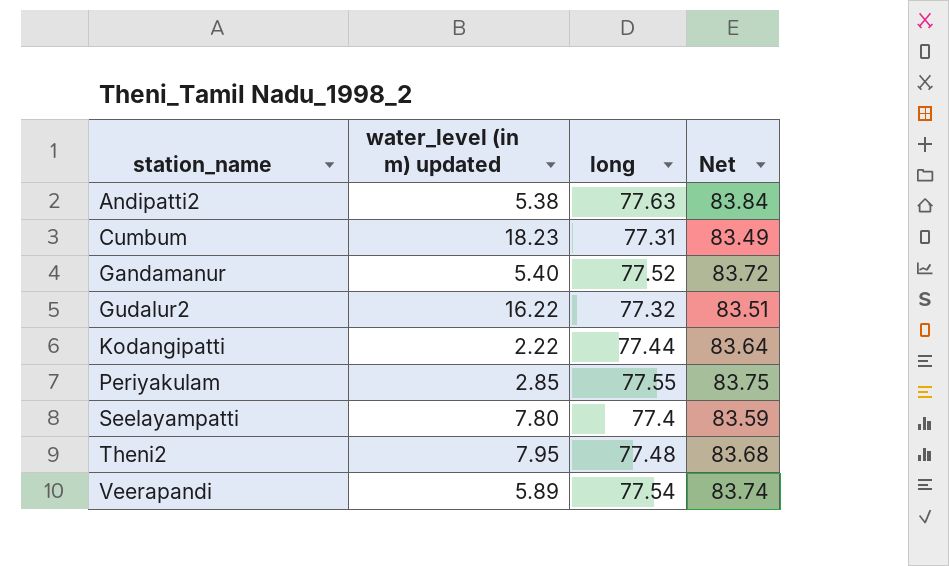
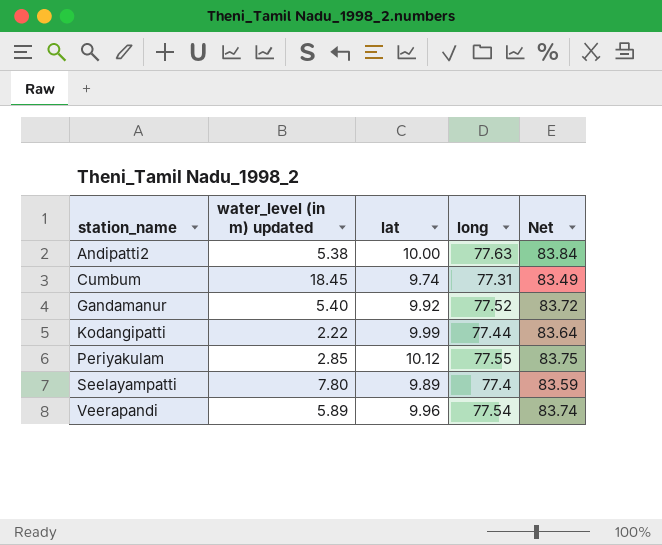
column lat | position: none -> 3
row Gudalur2: 16.22 | 77.32 | 83.51 -> none
row Theni2: 7.95 | 77.48 | 83.68 -> none
Cumbum | water_level (in m) updated: 18.23 -> 18.45

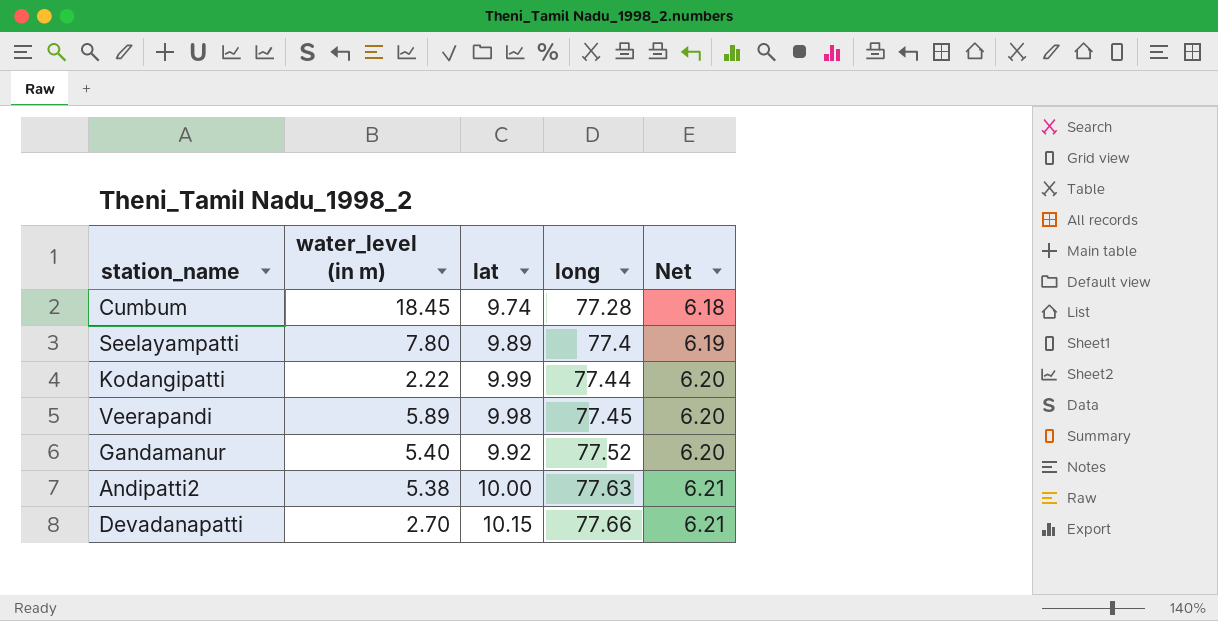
row order: station_name ascending -> long ascending
column name: water_level (in m) updated -> water_level (in m)
column Net | formula: [long] * 1.08 -> [long] * 0.08
row Periyakulam: 2.85 | 10.12 | 77.55 | 83.75 -> none
Cumbum | long: 77.31 -> 77.28
Veerapandi | lat: 9.96 -> 9.98
Veerapandi | long: 77.54 -> 77.45
row Devadanapatti: none -> 2.70 | 10.15 | 77.66 | 6.21

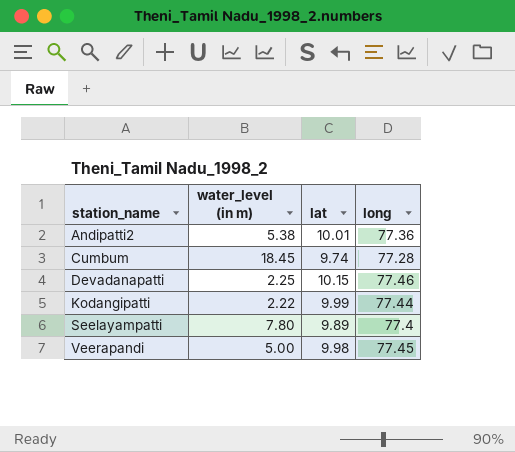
row order: long ascending -> station_name ascending
column Net | formula: [long] * 0.08 -> none
row Gandamanur: 5.40 | 9.92 | 77.52 | 6.20 -> none
Andipatti2 | lat: 10.00 -> 10.01
Andipatti2 | long: 77.63 -> 77.36
Devadanapatti | water_level (in m): 2.70 -> 2.25
Devadanapatti | long: 77.66 -> 77.46
Veerapandi | water_level (in m): 5.89 -> 5.00

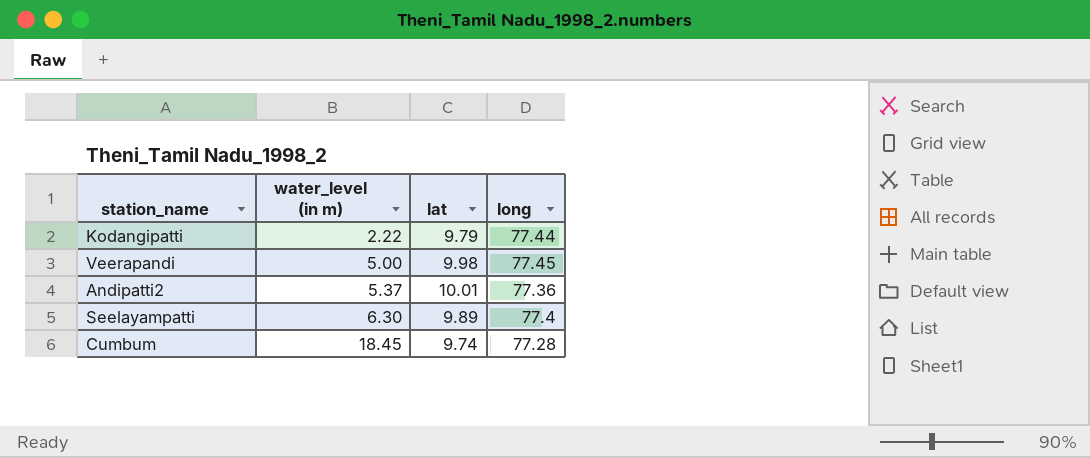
row order: station_name ascending -> water_level (in m) ascending
row Devadanapatti: 2.25 | 10.15 | 77.46 -> none
Kodangipatti | lat: 9.99 -> 9.79
Andipatti2 | water_level (in m): 5.38 -> 5.37
Seelayampatti | water_level (in m): 7.80 -> 6.30

